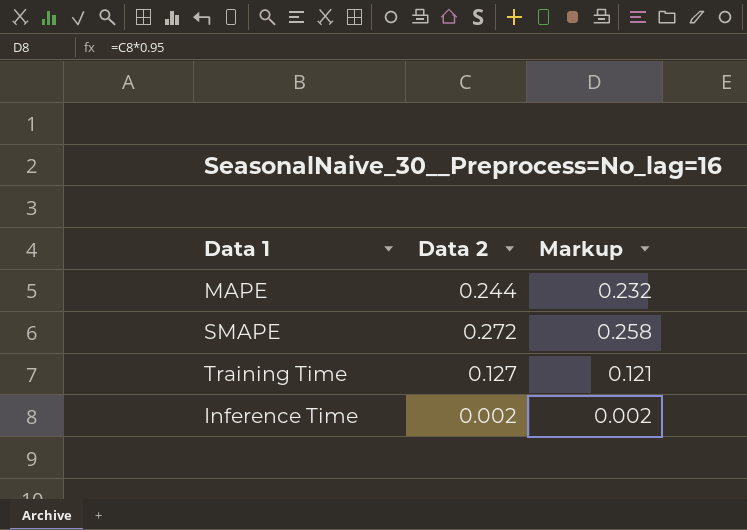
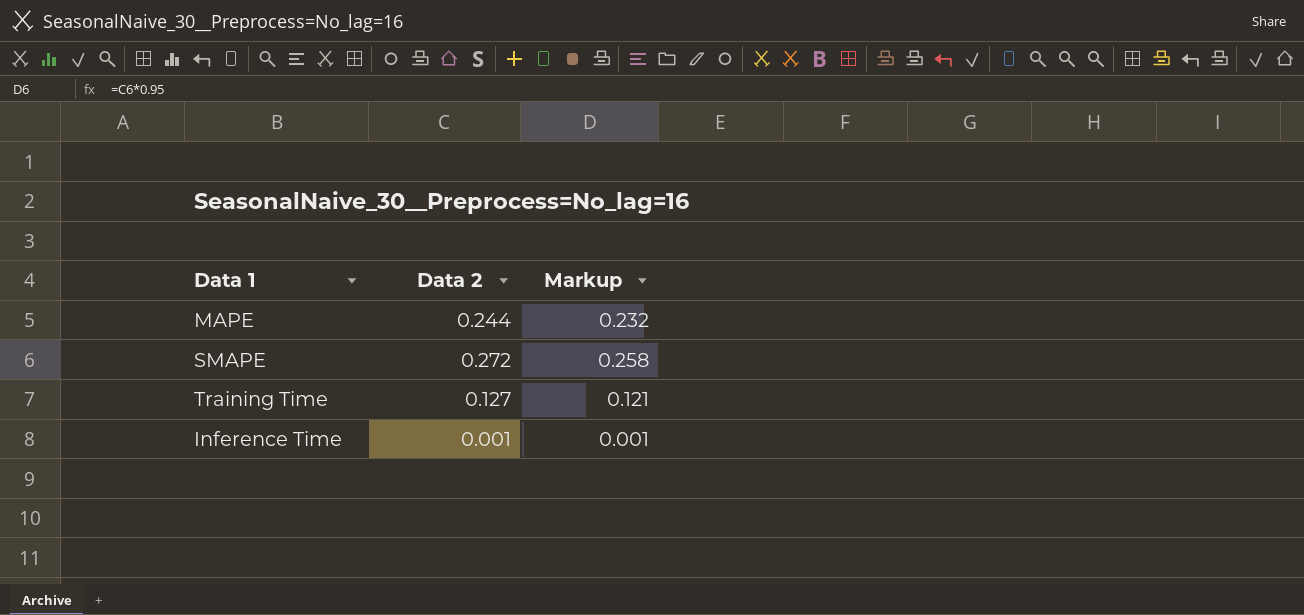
Inference Time | Data 2: 0.002 -> 0.001
Inference Time | Markup: 0.002 -> 0.001

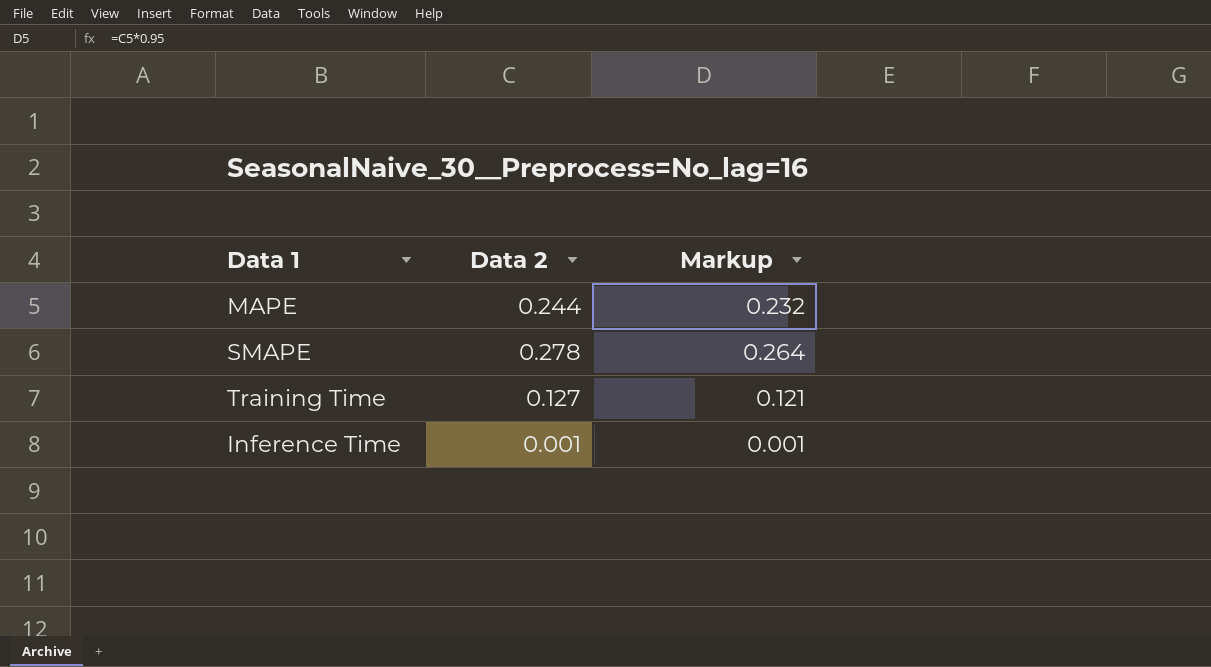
SMAPE | Data 2: 0.272 -> 0.278
SMAPE | Markup: 0.258 -> 0.264

